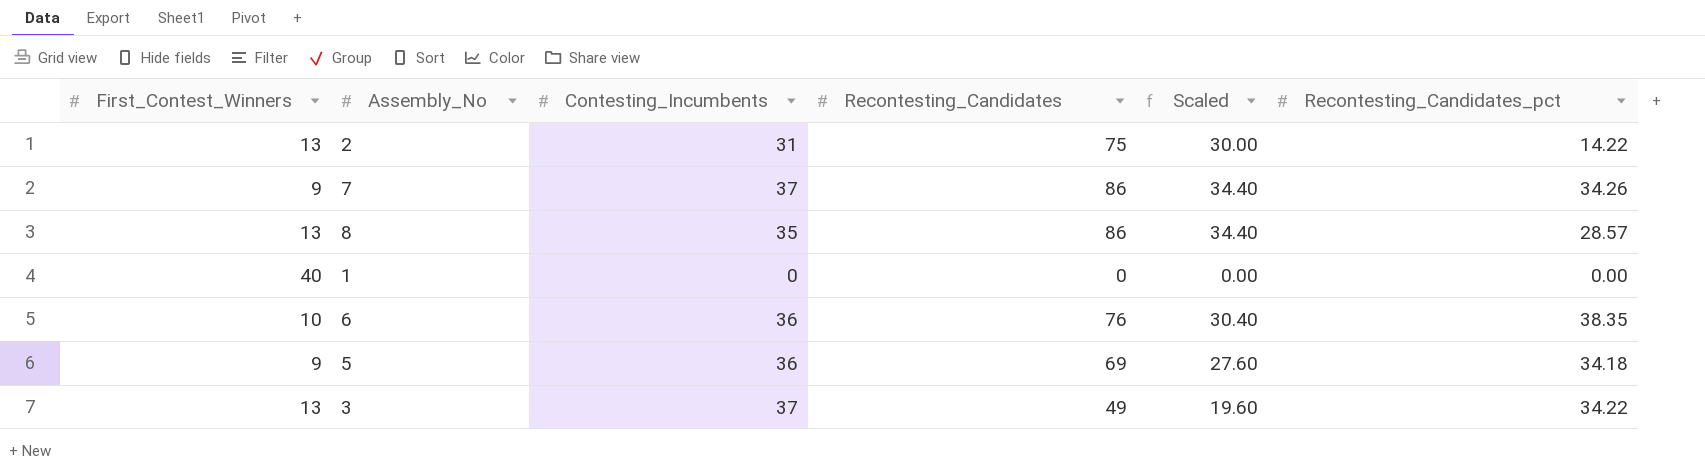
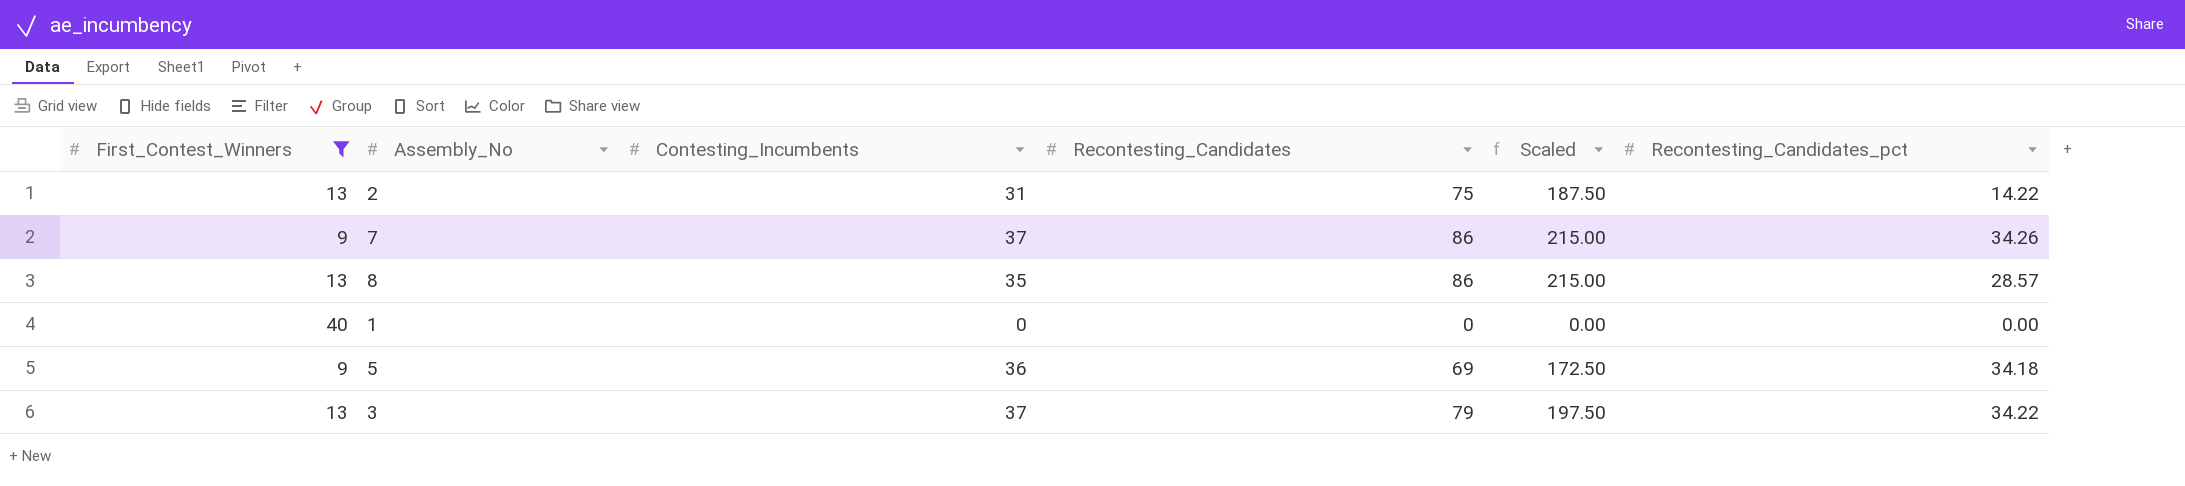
filter: none -> First_Contest_Winners != 10
column Scaled | formula: [Recontesting_Candidates] * 0.4 -> [Recontesting_Candidates] * 2.5
3 | Recontesting_Candidates: 49 -> 79

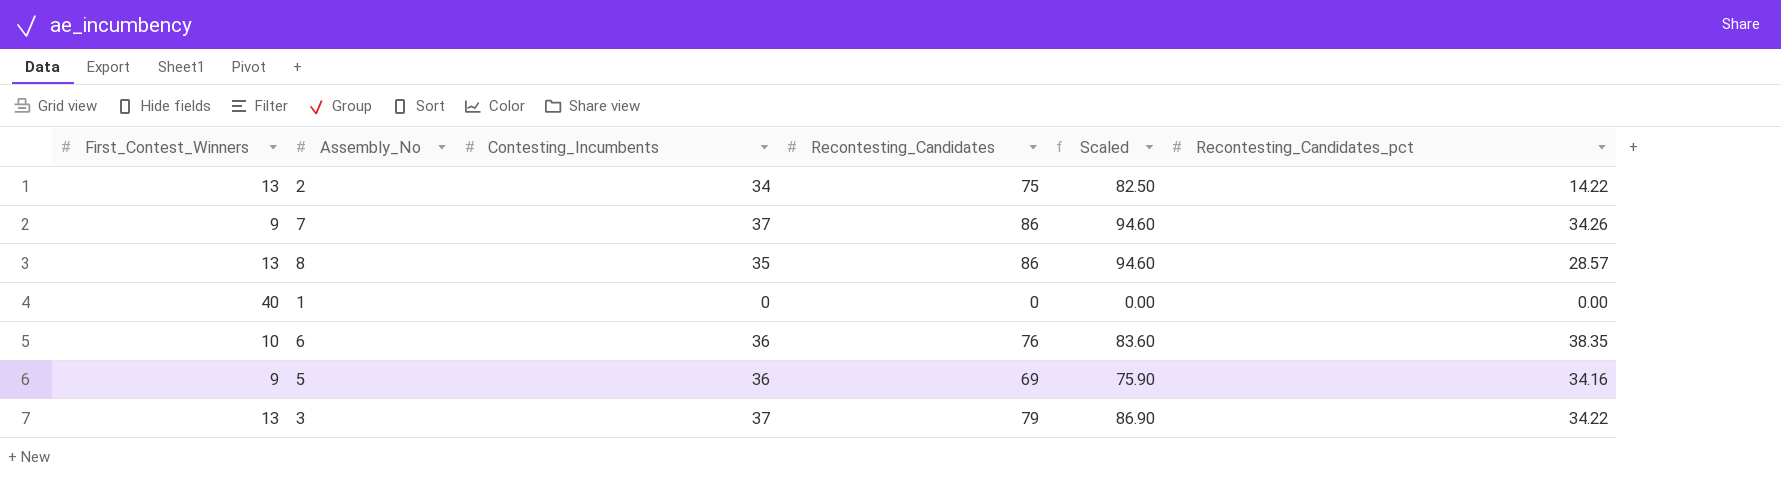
filter: First_Contest_Winners != 10 -> none
column Scaled | formula: [Recontesting_Candidates] * 2.5 -> [Recontesting_Candidates] * 1.1
2 | Contesting_Incumbents: 31 -> 34
5 | Recontesting_Candidates_pct: 34.18 -> 34.16

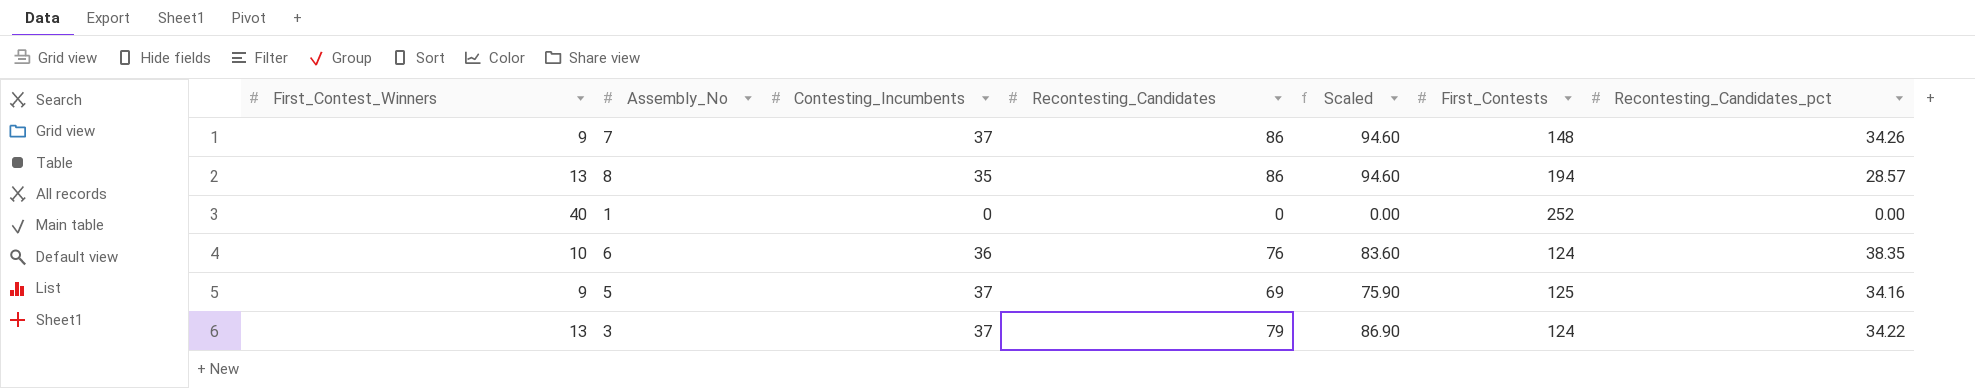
column First_Contests | position: none -> 6
row 2: 13 | 34 | 75 | 82.50 | 14.22 -> none
5 | Contesting_Incumbents: 36 -> 37

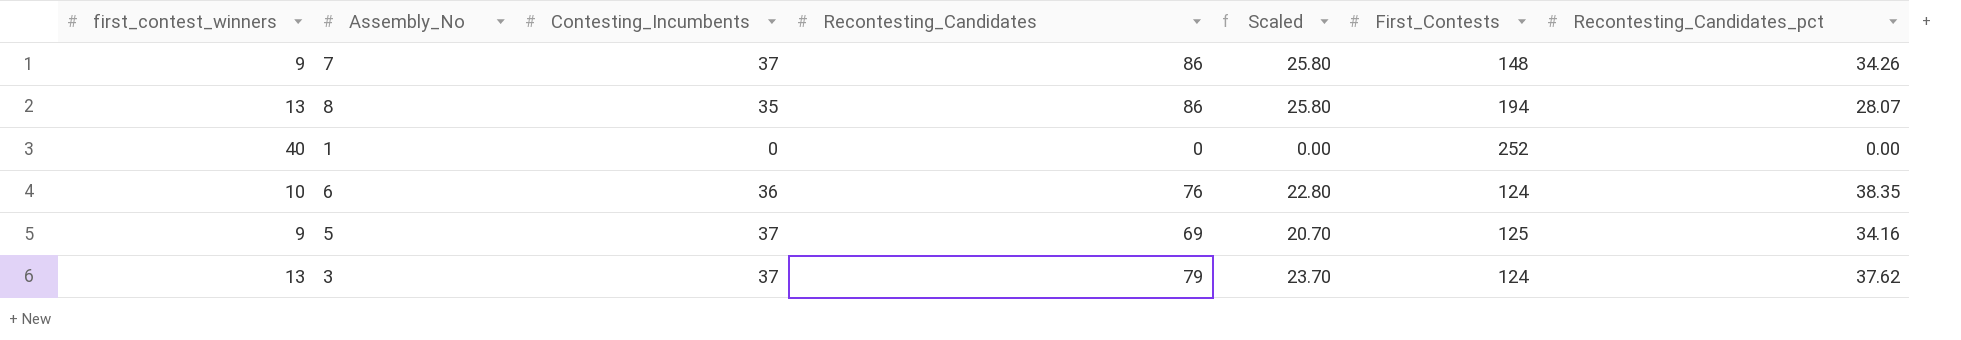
column name: First_Contest_Winners -> first_contest_winners
column Scaled | formula: [Recontesting_Candidates] * 1.1 -> [Recontesting_Candidates] * 0.3
8 | Recontesting_Candidates_pct: 28.57 -> 28.07
3 | Recontesting_Candidates_pct: 34.22 -> 37.62

